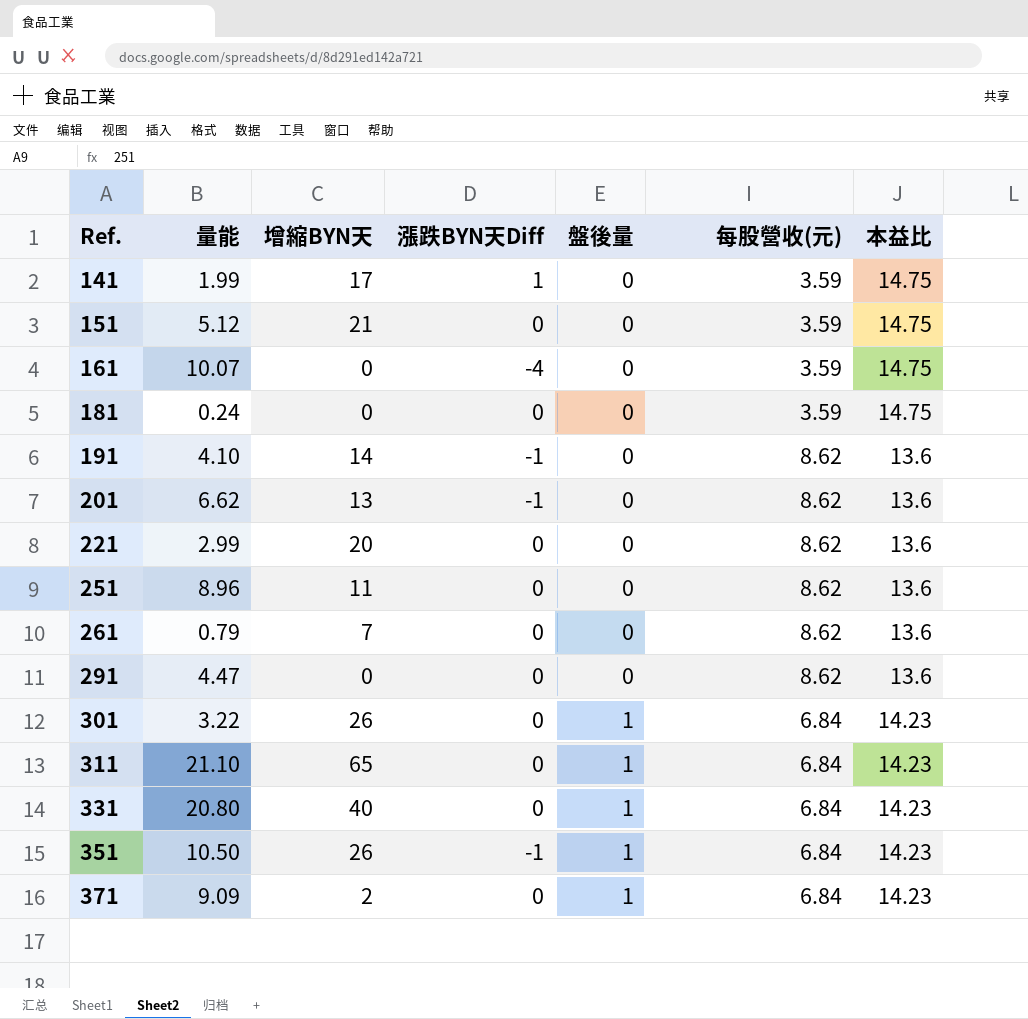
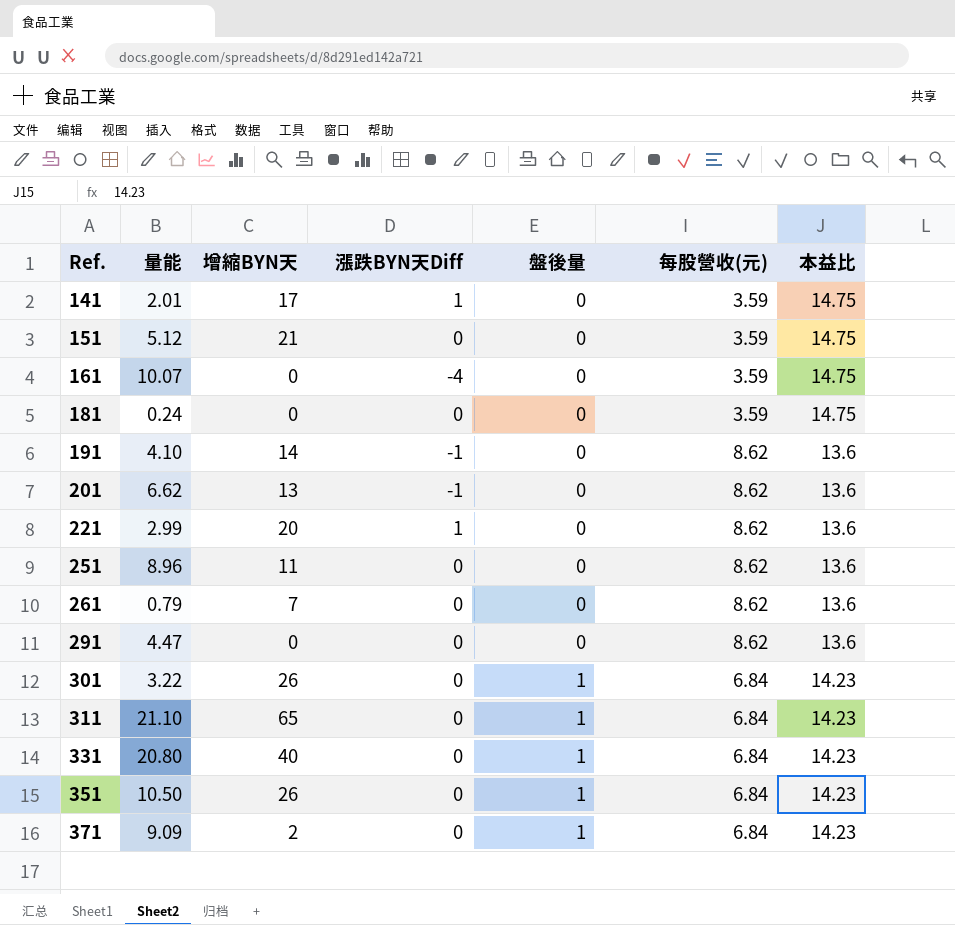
141 | 量能: 1.99 -> 2.01
221 | 漲跌BYN天Diff: 0 -> 1
351 | 漲跌BYN天Diff: -1 -> 0

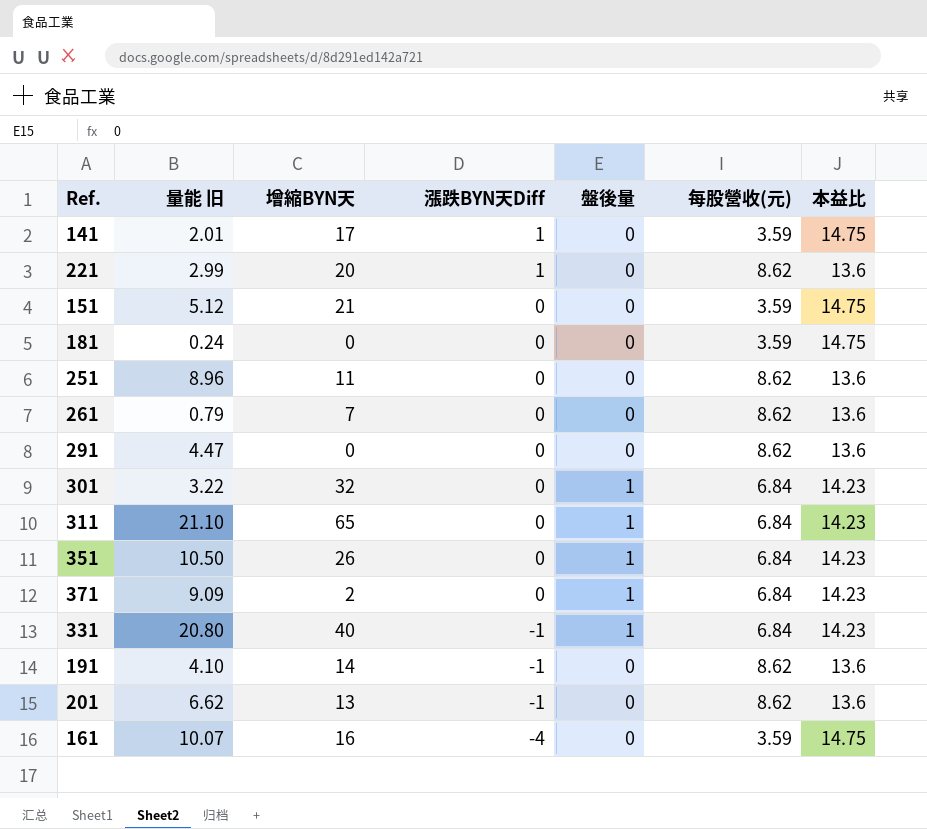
row order: Ref. ascending -> 漲跌BYN天Diff descending
column name: 量能 -> 量能 旧
301 | 增縮BYN天: 26 -> 32
331 | 漲跌BYN天Diff: 0 -> -1
161 | 增縮BYN天: 0 -> 16

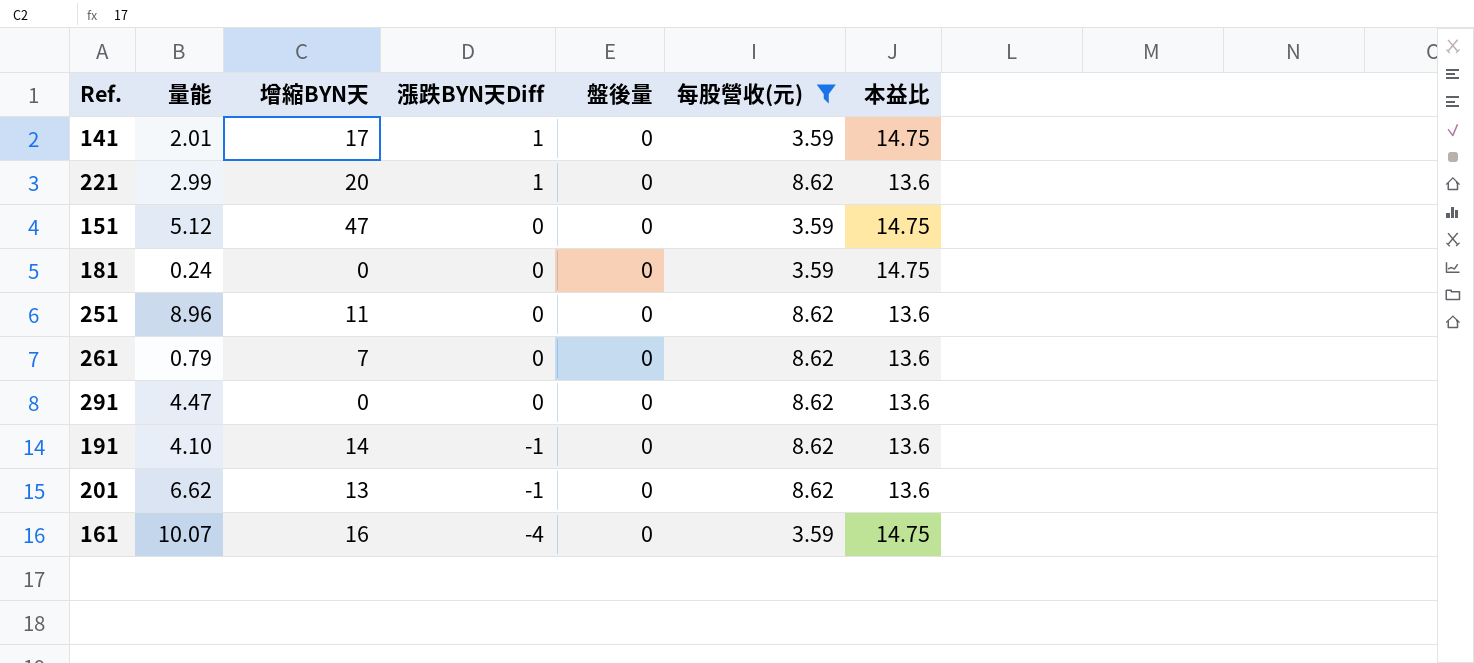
filter: none -> 每股營收(元) != 6.84
column name: 量能 旧 -> 量能
151 | 增縮BYN天: 21 -> 47

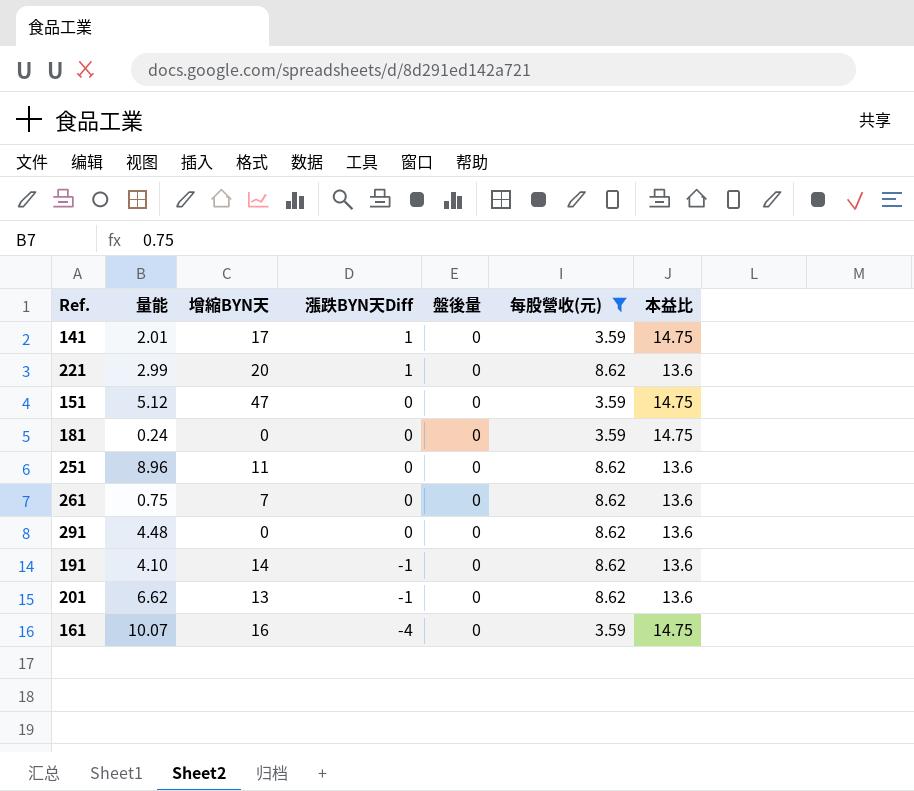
261 | 量能: 0.79 -> 0.75
291 | 量能: 4.47 -> 4.48

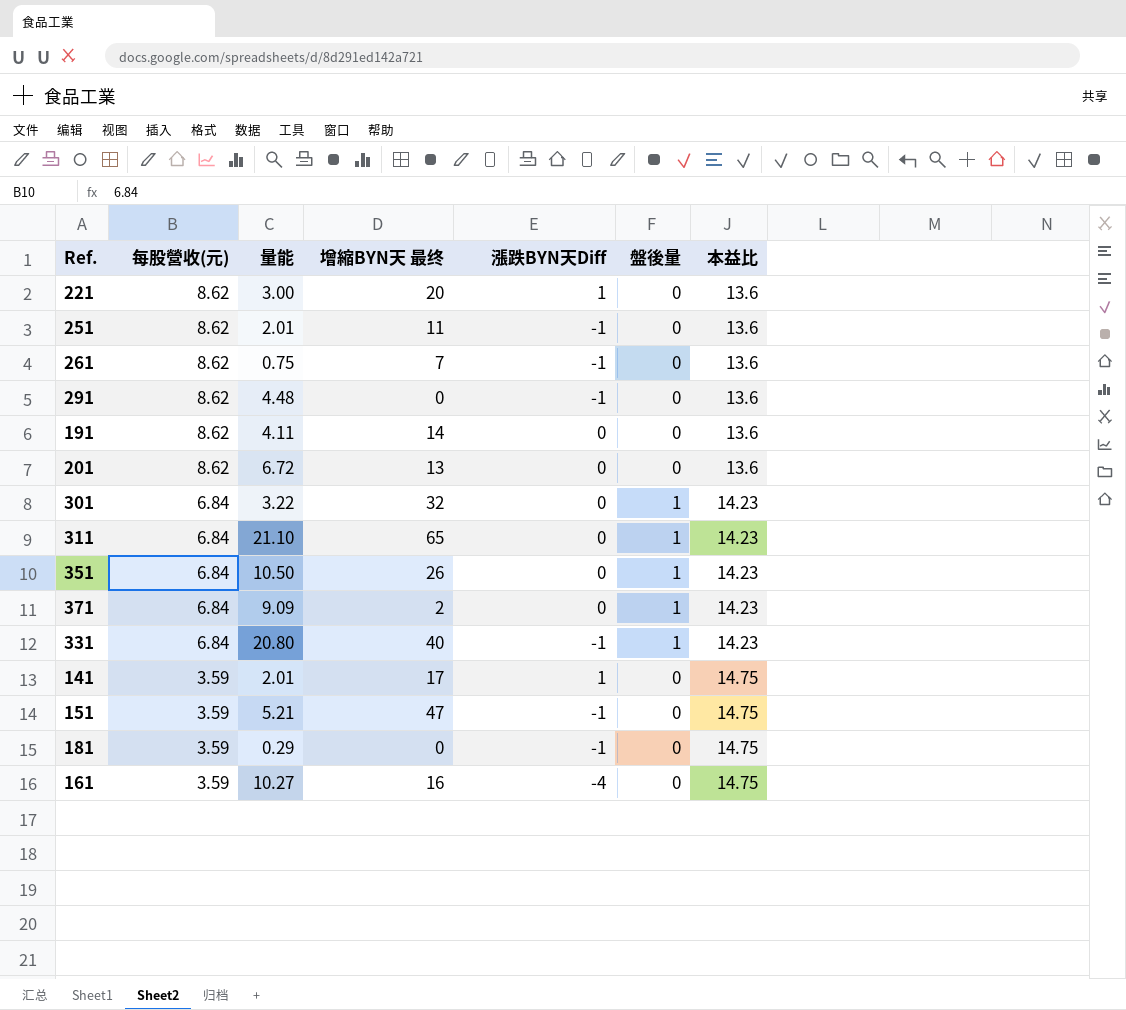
filter: 每股營收(元) != 6.84 -> none
row order: 漲跌BYN天Diff descending -> 每股營收(元) descending
column 每股營收(元) | position: 6 -> 2
column name: 增縮BYN天 -> 增縮BYN天 最终
221 | 量能: 2.99 -> 3.00
251 | 量能: 8.96 -> 2.01
251 | 漲跌BYN天Diff: 0 -> -1
261 | 漲跌BYN天Diff: 0 -> -1
291 | 漲跌BYN天Diff: 0 -> -1
191 | 量能: 4.10 -> 4.11
191 | 漲跌BYN天Diff: -1 -> 0
201 | 量能: 6.62 -> 6.72
201 | 漲跌BYN天Diff: -1 -> 0
151 | 量能: 5.12 -> 5.21
151 | 漲跌BYN天Diff: 0 -> -1
181 | 量能: 0.24 -> 0.29
181 | 漲跌BYN天Diff: 0 -> -1
161 | 量能: 10.07 -> 10.27

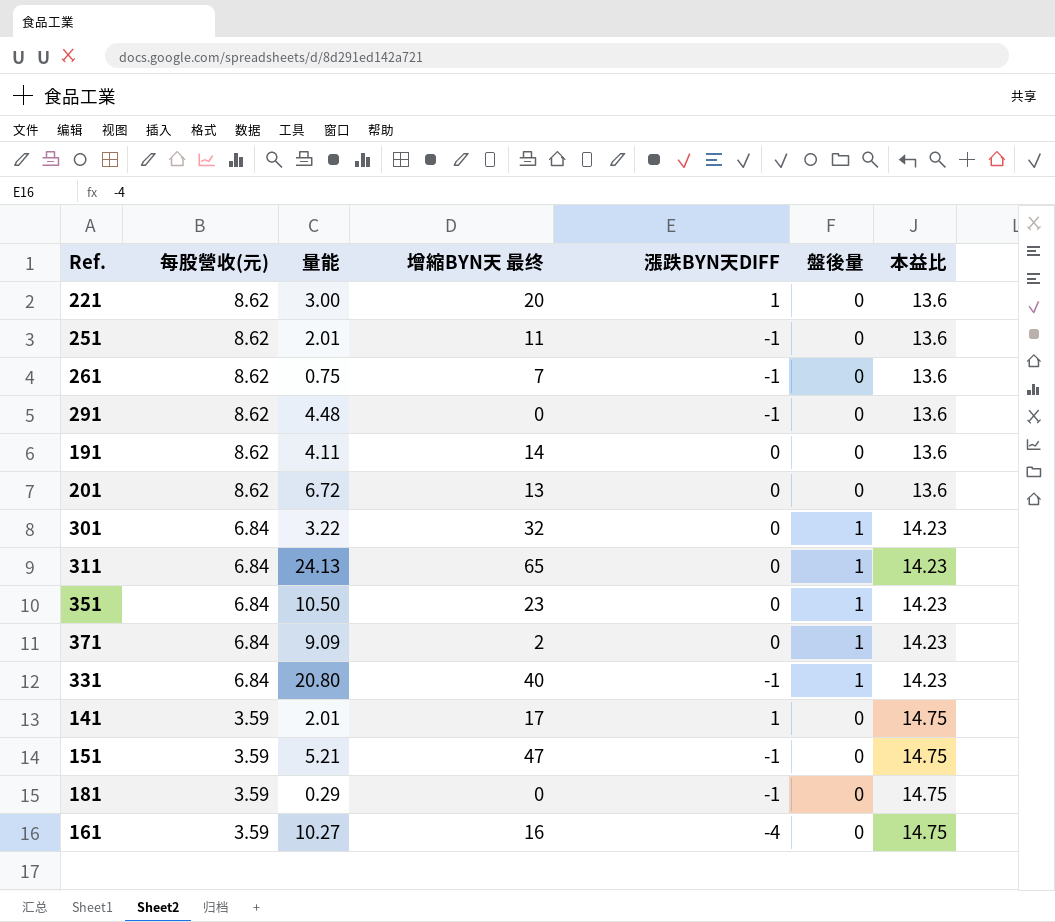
column name: 漲跌BYN天Diff -> 漲跌BYN天DIFF
311 | 量能: 21.10 -> 24.13
351 | 增縮BYN天 最终: 26 -> 23

